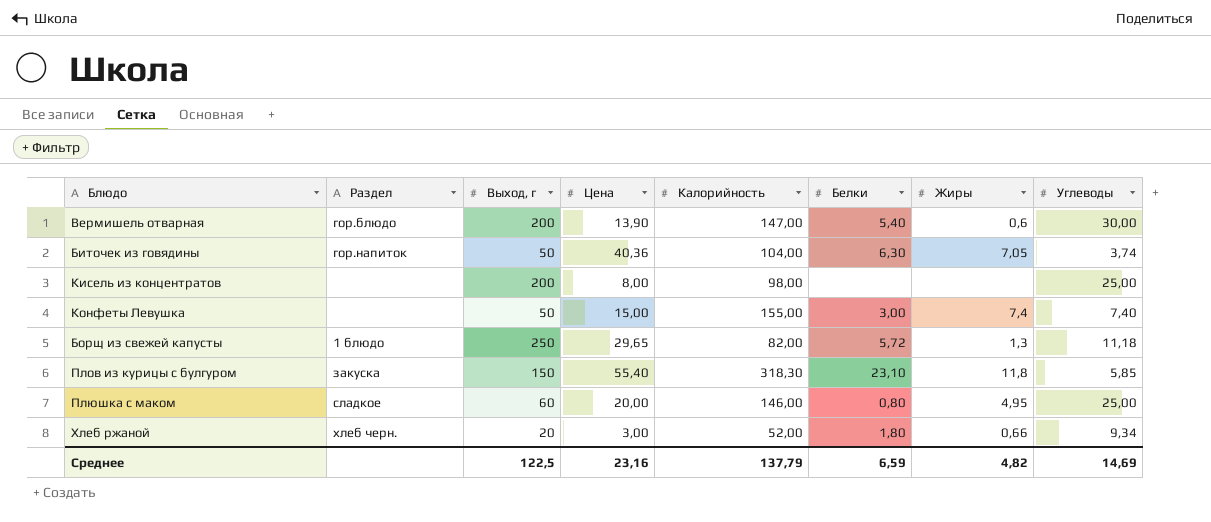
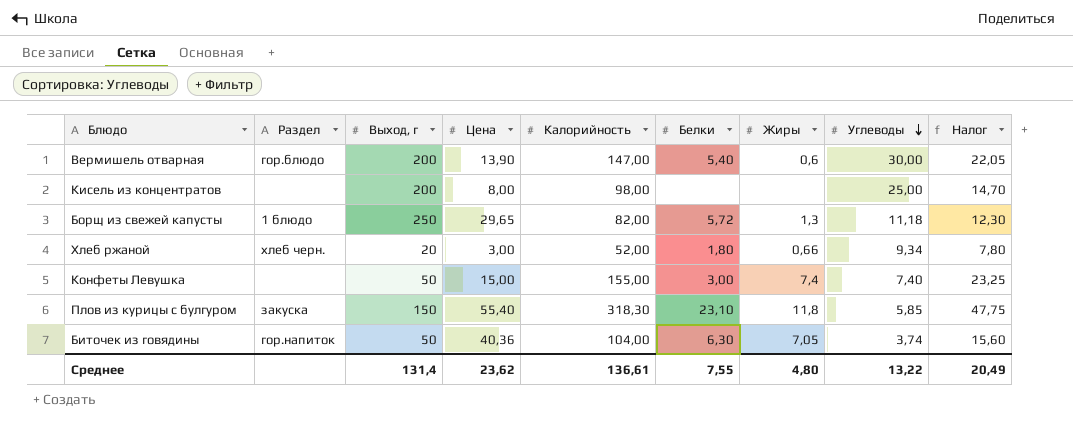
row order: none -> Углеводы descending
column Налог | formula: none -> [Калорийность] * 0,15
row Плюшка с маком: сладкое | 60 | 20,00 | 146,00 | 0,80 | 4,95 | 25,00 -> none
Среднее | Выход, г: 122,5 -> 131,4
Среднее | Цена: 23,16 -> 23,62
Среднее | Калорийность: 137,79 -> 136,61
Среднее | Белки: 6,59 -> 7,55
Среднее | Жиры: 4,82 -> 4,80
Среднее | Углеводы: 14,69 -> 13,22

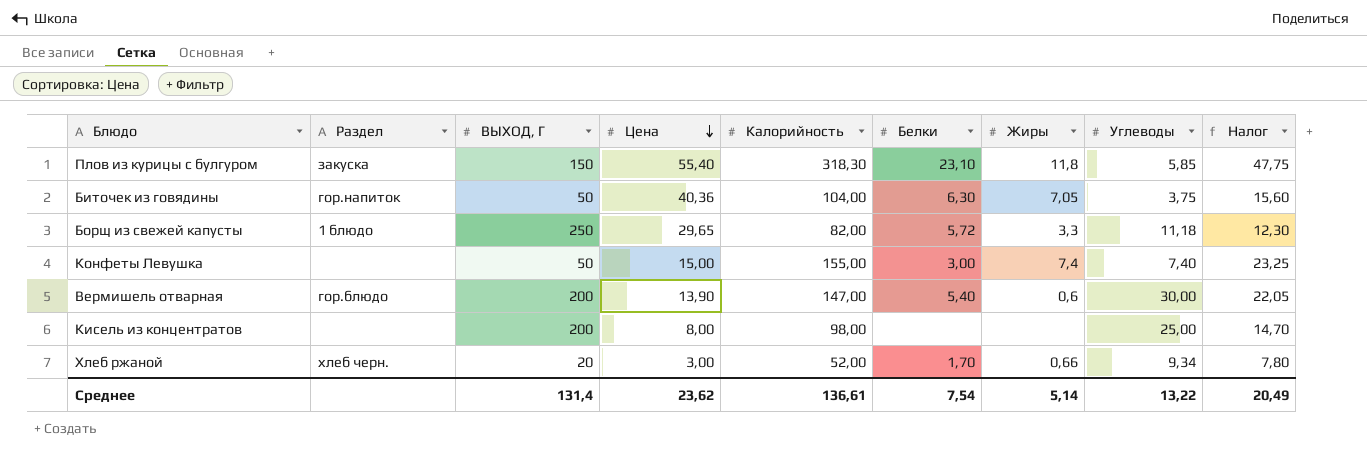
row order: Углеводы descending -> Цена descending
column name: Выход, г -> ВЫХОД, Г
Биточек из говядины | Углеводы: 3,74 -> 3,75
Борщ из свежей капусты | Жиры: 1,3 -> 3,3
Хлеб ржаной | Белки: 1,80 -> 1,70
Среднее | Белки: 7,55 -> 7,54
Среднее | Жиры: 4,80 -> 5,14

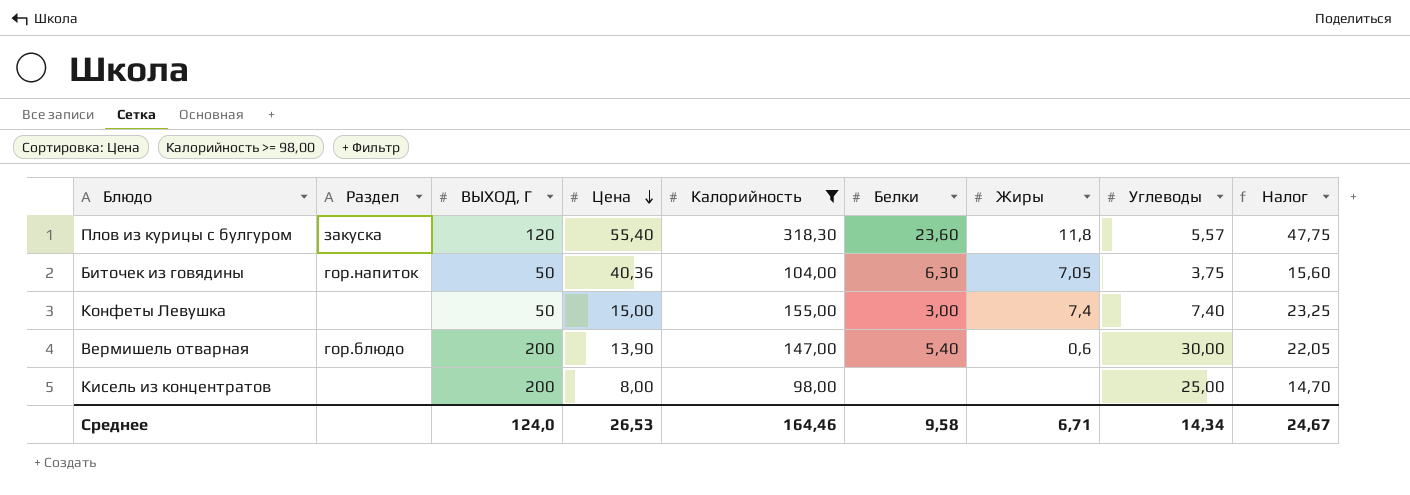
filter: none -> Калорийность >= 98,00
Плов из курицы с булгуром | ВЫХОД, Г: 150 -> 120
Плов из курицы с булгуром | Белки: 23,10 -> 23,60
Плов из курицы с булгуром | Углеводы: 5,85 -> 5,57
Среднее | ВЫХОД, Г: 131,4 -> 124,0
Среднее | Цена: 23,62 -> 26,53
Среднее | Калорийность: 136,61 -> 164,46
Среднее | Белки: 7,54 -> 9,58
Среднее | Жиры: 5,14 -> 6,71
Среднее | Углеводы: 13,22 -> 14,34
Среднее | Налог: 20,49 -> 24,67

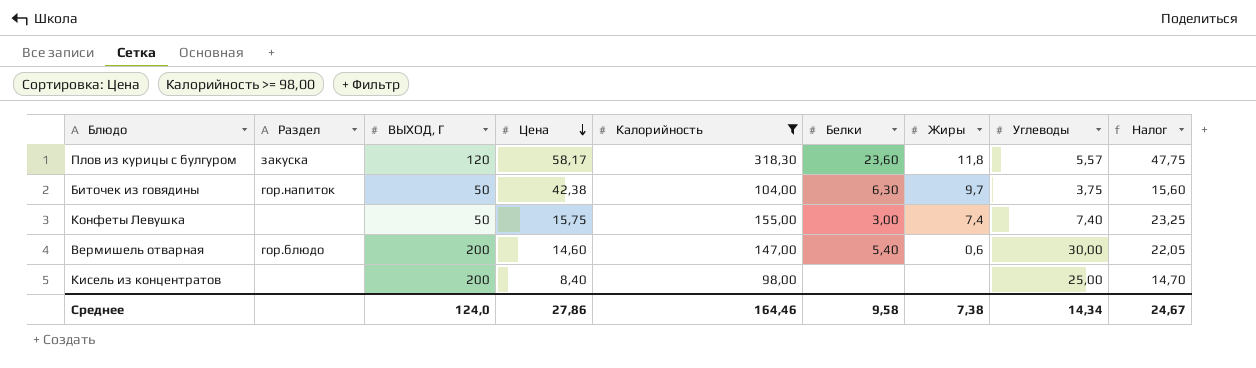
Плов из курицы с булгуром | Цена: 55,40 -> 58,17
Биточек из говядины | Цена: 40,36 -> 42,38
Биточек из говядины | Жиры: 7,05 -> 9,7
Конфеты Левушка | Цена: 15,00 -> 15,75
Вермишель отварная | Цена: 13,90 -> 14,60
Кисель из концентратов | Цена: 8,00 -> 8,40
Среднее | Цена: 26,53 -> 27,86
Среднее | Жиры: 6,71 -> 7,38

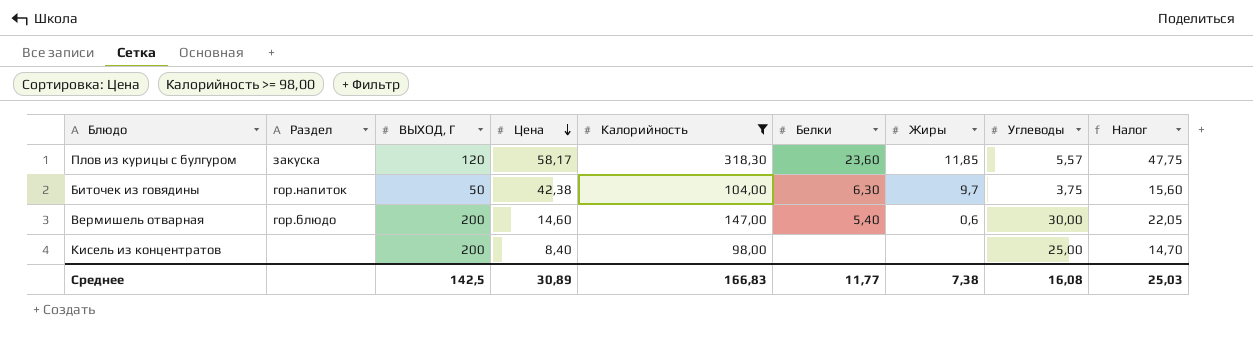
row Конфеты Левушка: none | 50 | 15,75 | 155,00 | 3,00 | 7,4 | 7,40 | 23,25 -> none
Плов из курицы с булгуром | Жиры: 11,8 -> 11,85
Среднее | ВЫХОД, Г: 124,0 -> 142,5
Среднее | Цена: 27,86 -> 30,89
Среднее | Калорийность: 164,46 -> 166,83
Среднее | Белки: 9,58 -> 11,77
Среднее | Углеводы: 14,34 -> 16,08
Среднее | Налог: 24,67 -> 25,03

